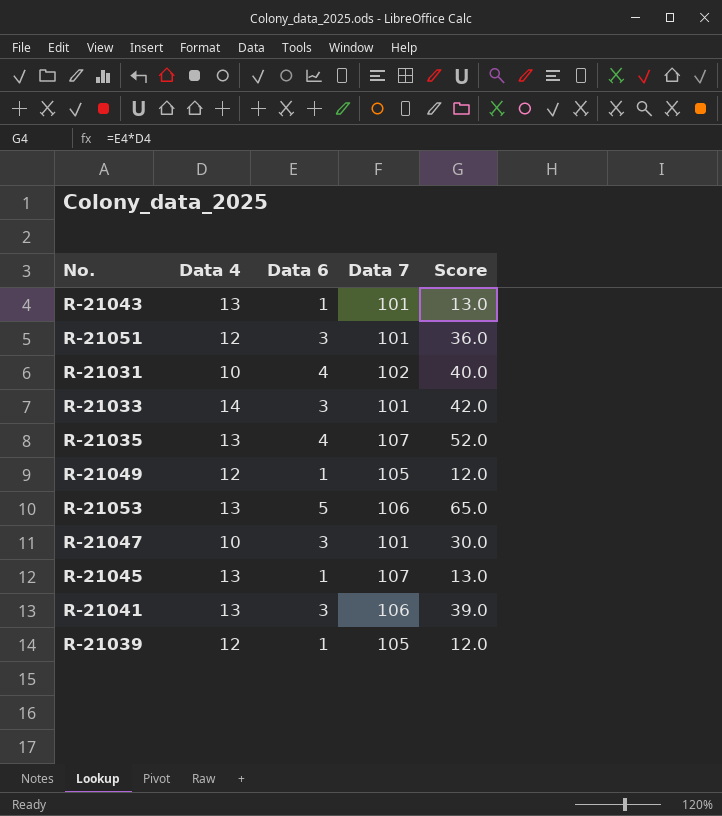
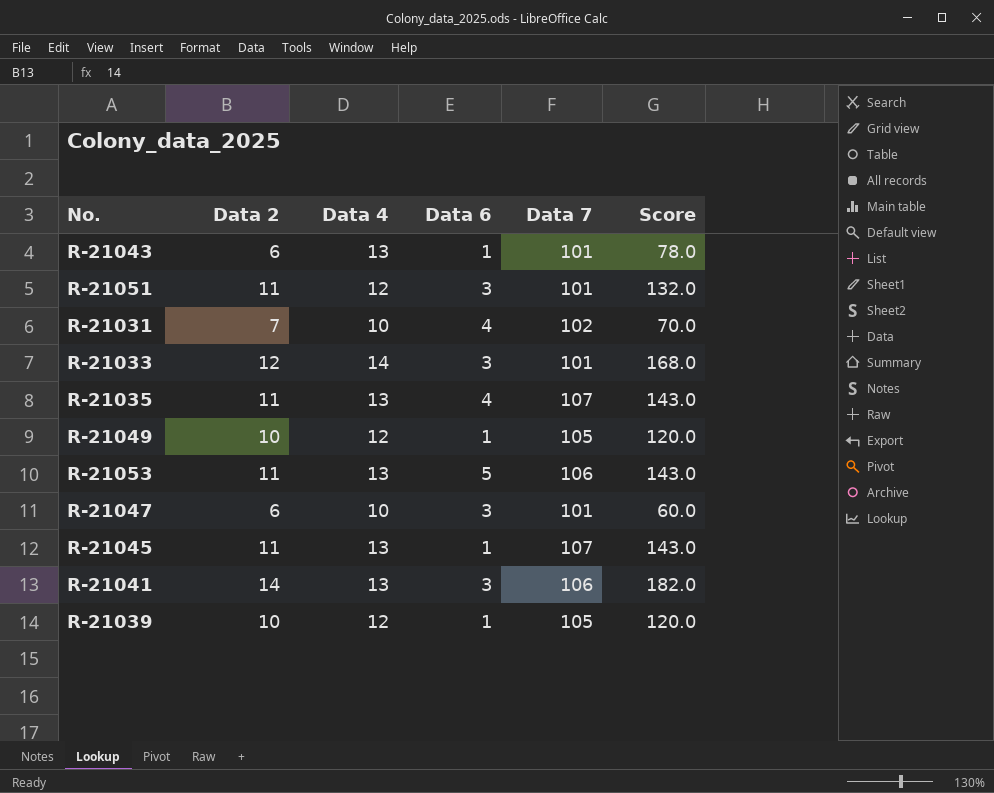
column Data 2 | position: none -> 2
column Score | formula: [Data 4] * [Data 6] -> [Data 2] * [Data 4]

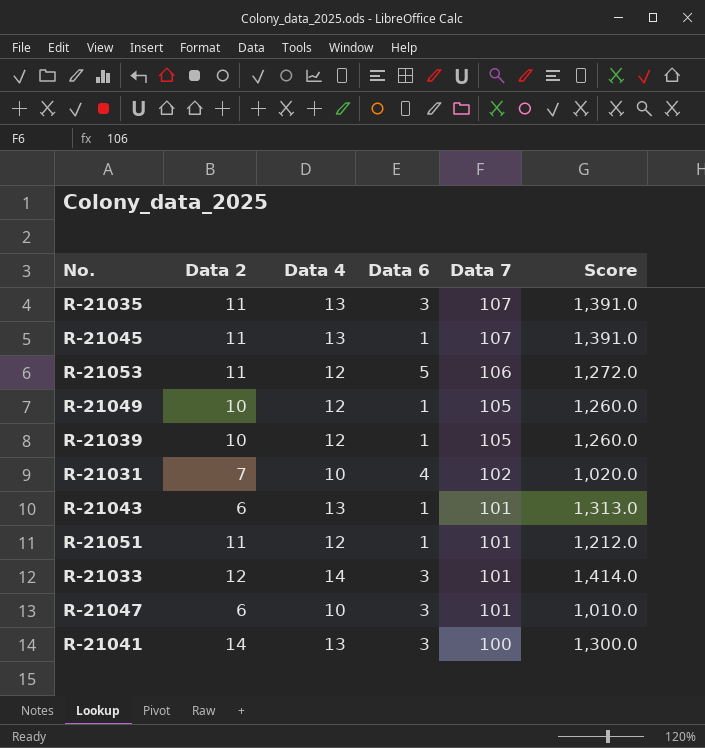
row order: none -> Data 7 descending
column Score | formula: [Data 2] * [Data 4] -> [Data 4] * [Data 7]
R-21035 | Data 6: 4 -> 3
R-21053 | Data 4: 13 -> 12
R-21051 | Data 6: 3 -> 1
R-21041 | Data 7: 106 -> 100

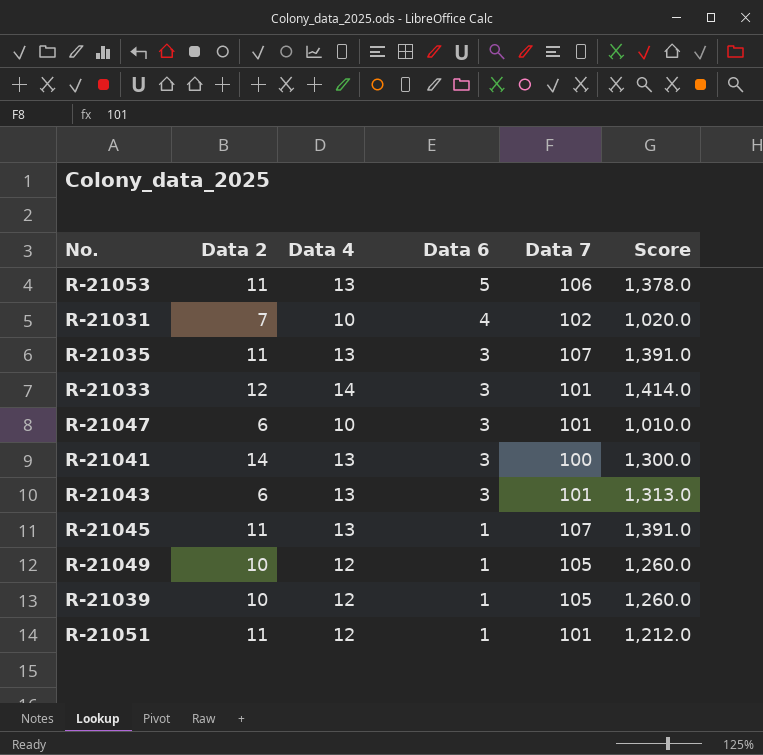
row order: Data 7 descending -> Data 6 descending
R-21053 | Data 4: 12 -> 13
R-21053 | Score: 1,272.0 -> 1,378.0
R-21043 | Data 6: 1 -> 3

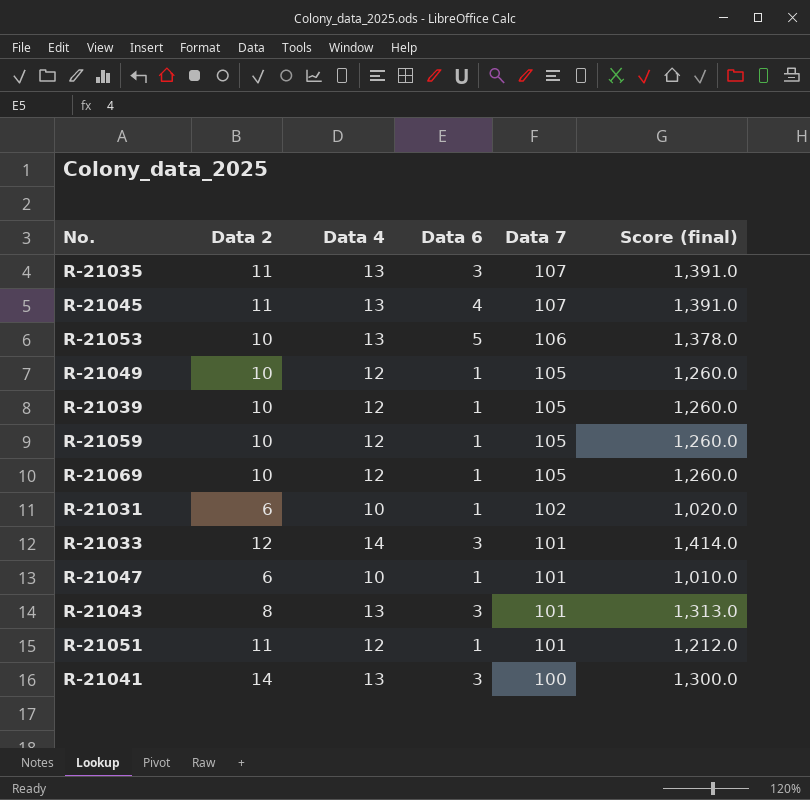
row order: Data 6 descending -> Data 7 descending
column name: Score -> Score (final)
R-21045 | Data 6: 1 -> 4
R-21053 | Data 2: 11 -> 10
row R-21059: none -> 10 | 12 | 1 | 105 | 1,260.0
row R-21069: none -> 10 | 12 | 1 | 105 | 1,260.0
R-21031 | Data 2: 7 -> 6
R-21031 | Data 6: 4 -> 1
R-21047 | Data 6: 3 -> 1
R-21043 | Data 2: 6 -> 8

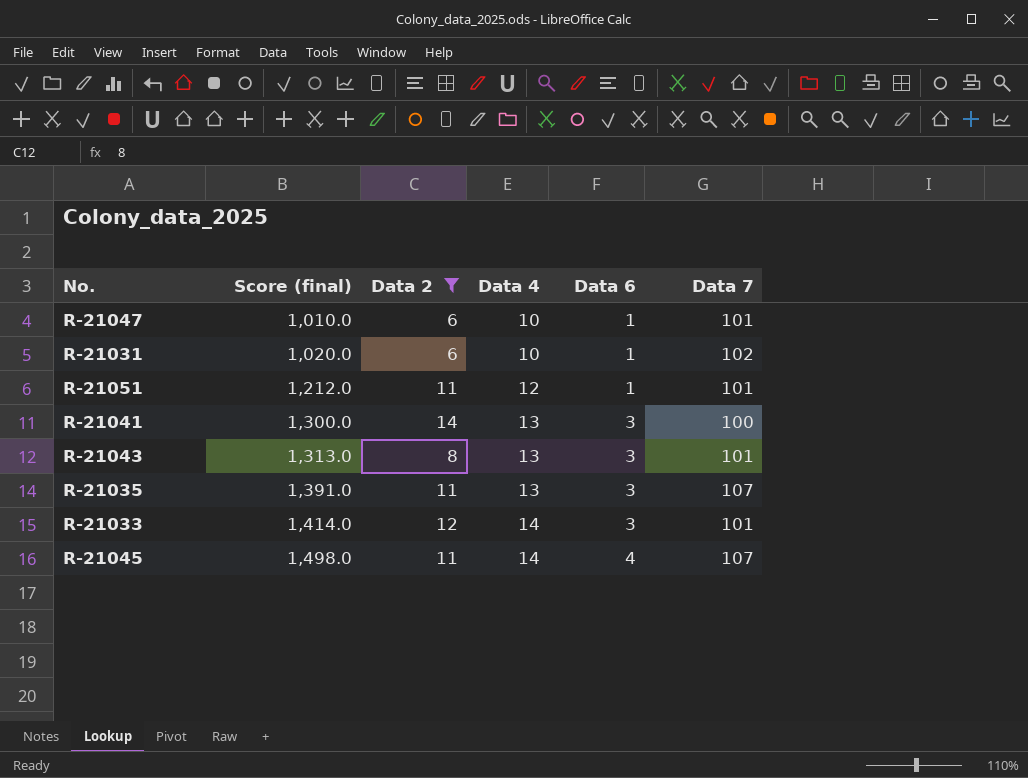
filter: none -> Data 2 != 10
row order: Data 7 descending -> Score (final) ascending
column Score (final) | position: 6 -> 2
R-21045 | Score (final): 1,391.0 -> 1,498.0
R-21045 | Data 4: 13 -> 14

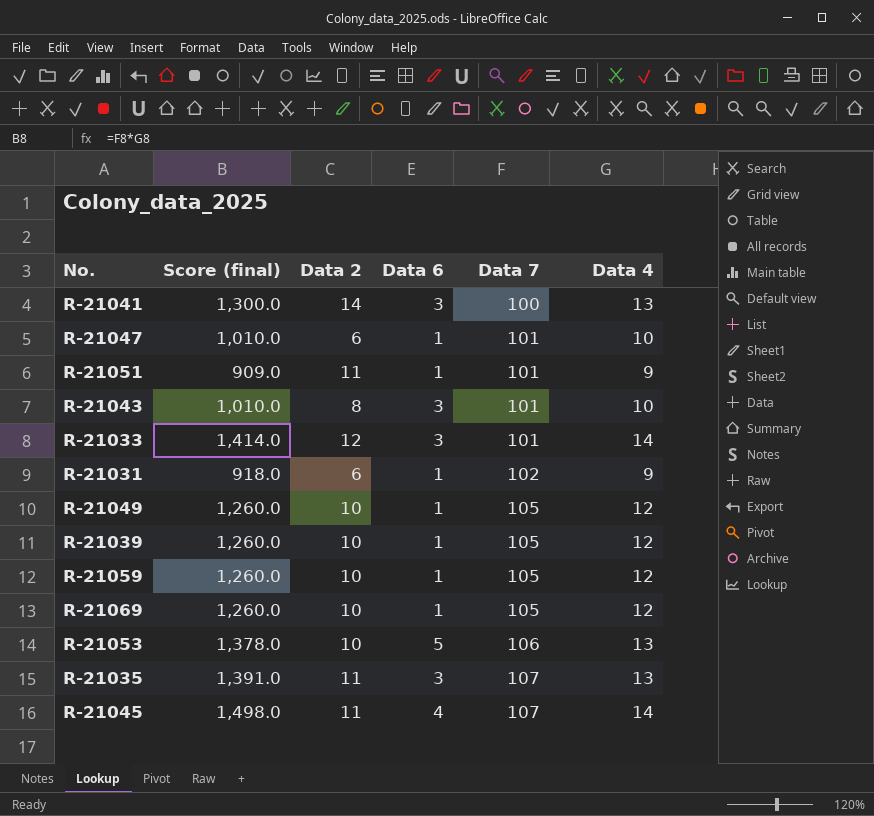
filter: Data 2 != 10 -> none
row order: Score (final) ascending -> Data 7 ascending
column Data 4 | position: 4 -> 6
R-21051 | Score (final): 1,212.0 -> 909.0
R-21051 | Data 4: 12 -> 9
R-21043 | Score (final): 1,313.0 -> 1,010.0
R-21043 | Data 4: 13 -> 10
R-21031 | Score (final): 1,020.0 -> 918.0
R-21031 | Data 4: 10 -> 9

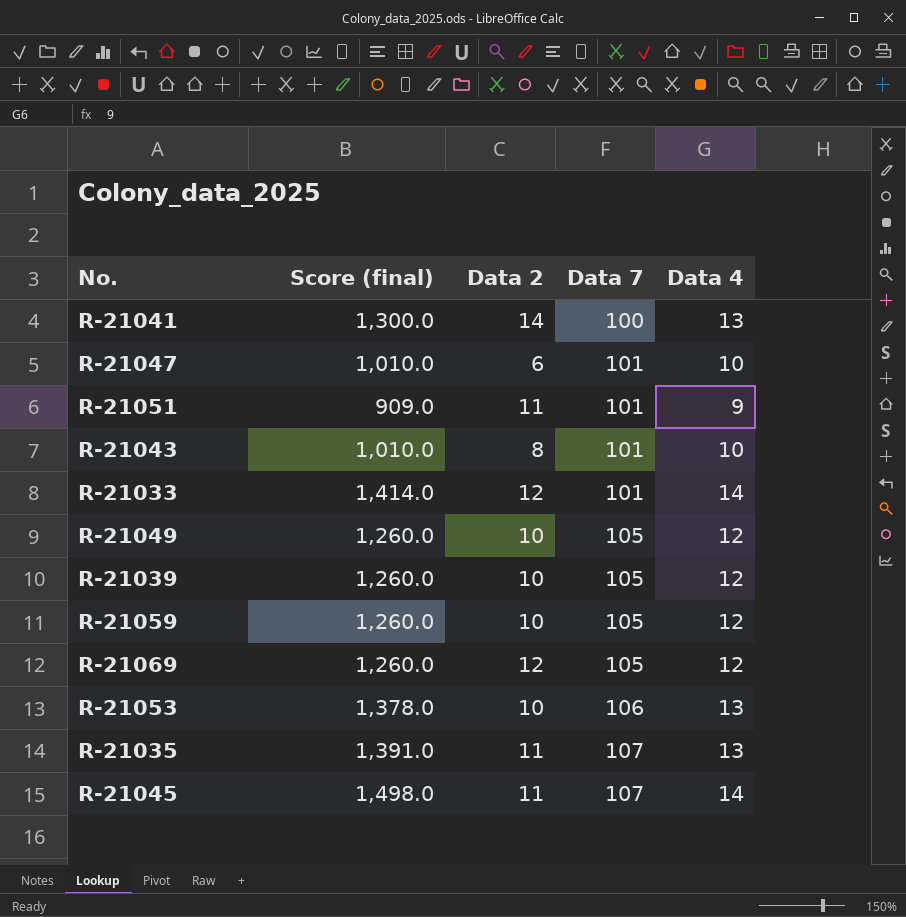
column Data 6 | position: 4 -> none
row R-21031: 918.0 | 6 | 1 | 102 | 9 -> none
R-21069 | Data 2: 10 -> 12

